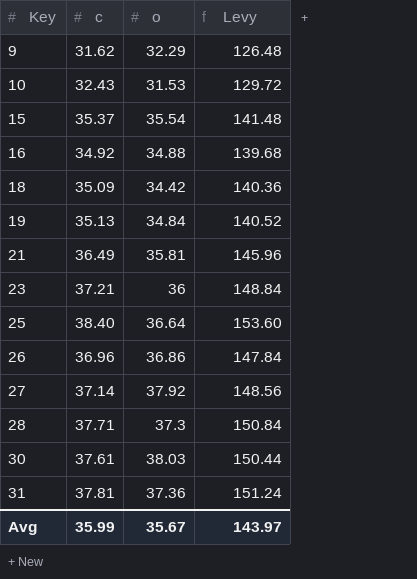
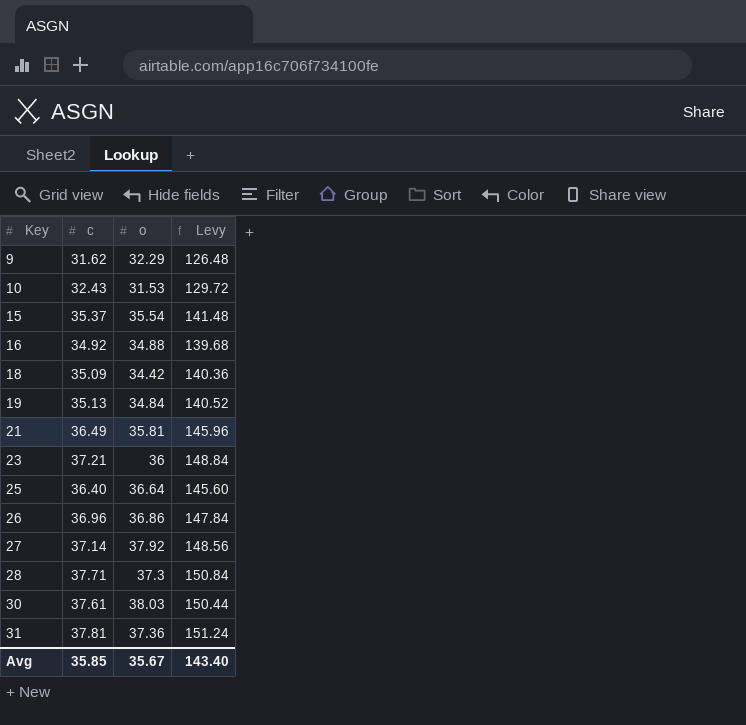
25 | c: 38.40 -> 36.40
25 | Levy: 153.60 -> 145.60
Avg | c: 35.99 -> 35.85
Avg | Levy: 143.97 -> 143.40

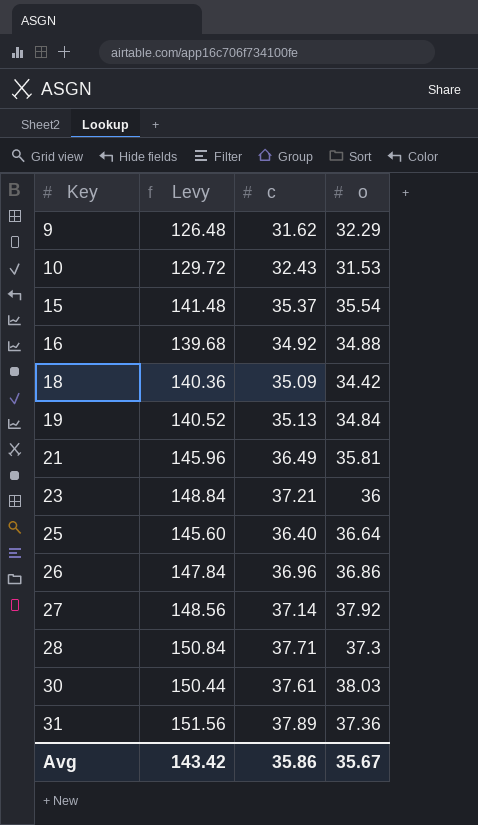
column Levy | position: 4 -> 2
31 | Levy: 151.24 -> 151.56
31 | c: 37.81 -> 37.89
Avg | Levy: 143.40 -> 143.42
Avg | c: 35.85 -> 35.86

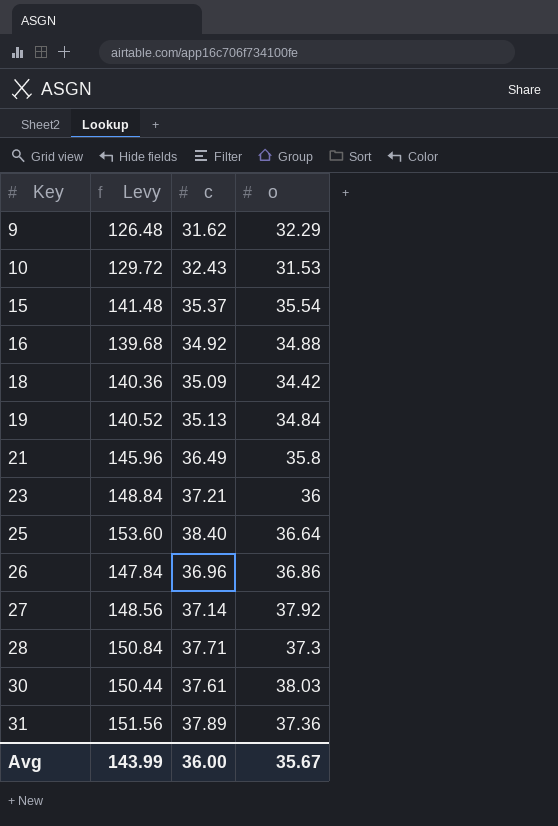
21 | o: 35.81 -> 35.8
25 | Levy: 145.60 -> 153.60
25 | c: 36.40 -> 38.40
Avg | Levy: 143.42 -> 143.99
Avg | c: 35.86 -> 36.00

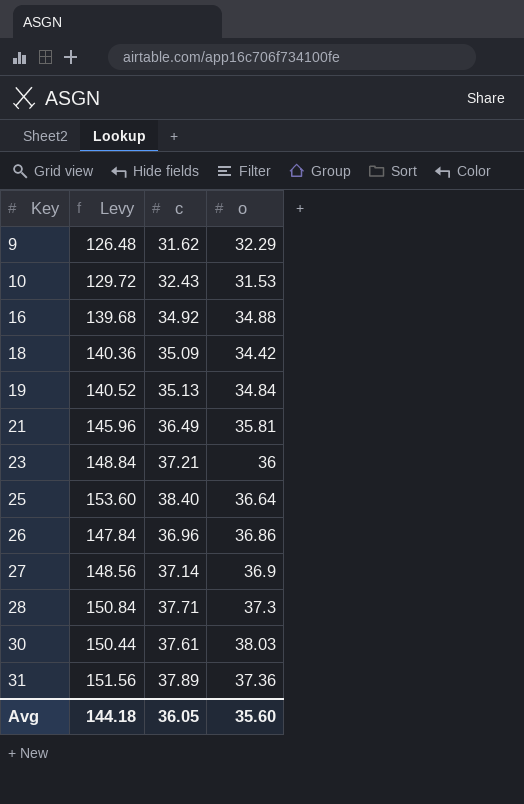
row 15: 141.48 | 35.37 | 35.54 -> none
21 | o: 35.8 -> 35.81
27 | o: 37.92 -> 36.9
Avg | Levy: 143.99 -> 144.18
Avg | c: 36.00 -> 36.05
Avg | o: 35.67 -> 35.60

